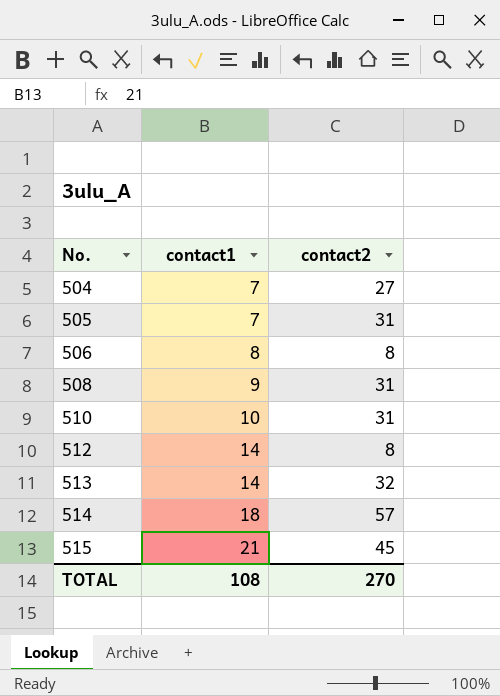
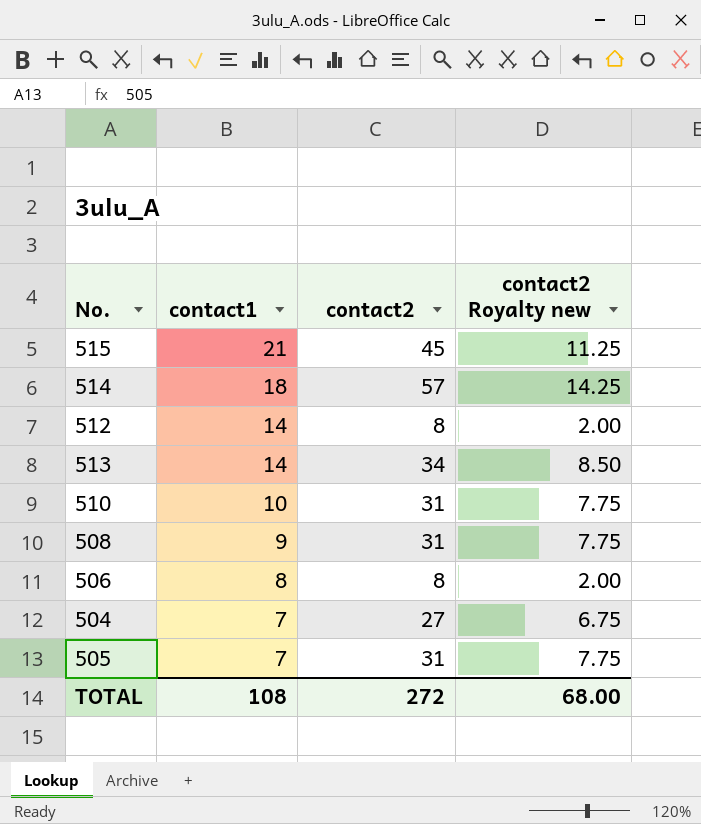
row order: No. ascending -> contact1 descending
column contact2 Royalty new | formula: none -> [contact2] * 0.25
513 | contact2: 32 -> 34
TOTAL | contact2: 270 -> 272

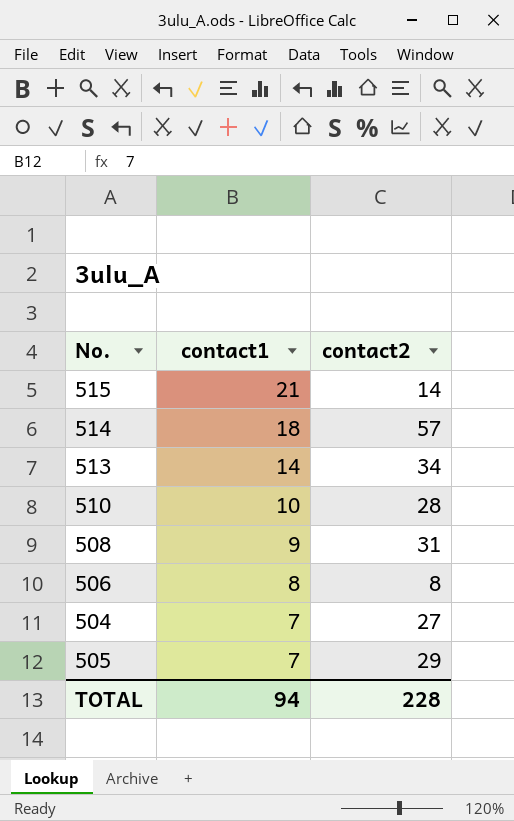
column contact2 Royalty new | formula: [contact2] * 0.25 -> none
row 512: 14 | 8 | 2.00 -> none
515 | contact2: 45 -> 14
510 | contact2: 31 -> 28
505 | contact2: 31 -> 29
TOTAL | contact1: 108 -> 94
TOTAL | contact2: 272 -> 228

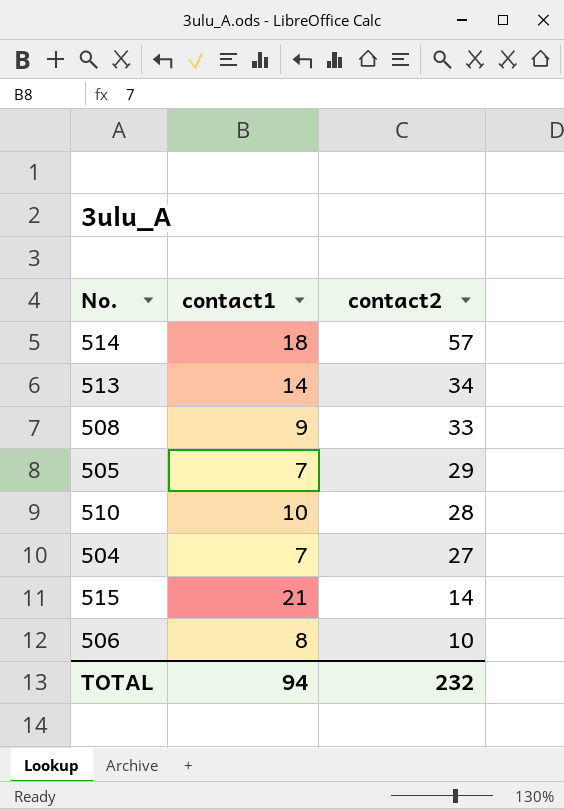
row order: contact1 descending -> contact2 descending
508 | contact2: 31 -> 33
506 | contact2: 8 -> 10
TOTAL | contact2: 228 -> 232

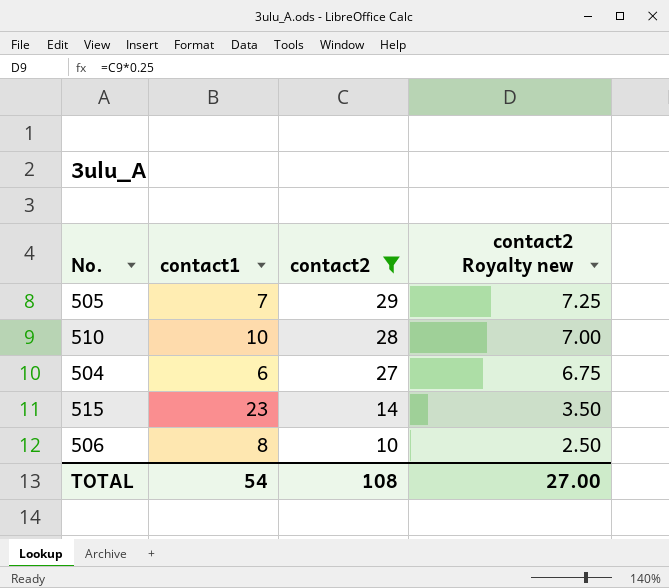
filter: none -> contact2 <= 29
column contact2 Royalty new | formula: none -> [contact2] * 0.25
504 | contact1: 7 -> 6
515 | contact1: 21 -> 23
TOTAL | contact1: 94 -> 54
TOTAL | contact2: 232 -> 108

